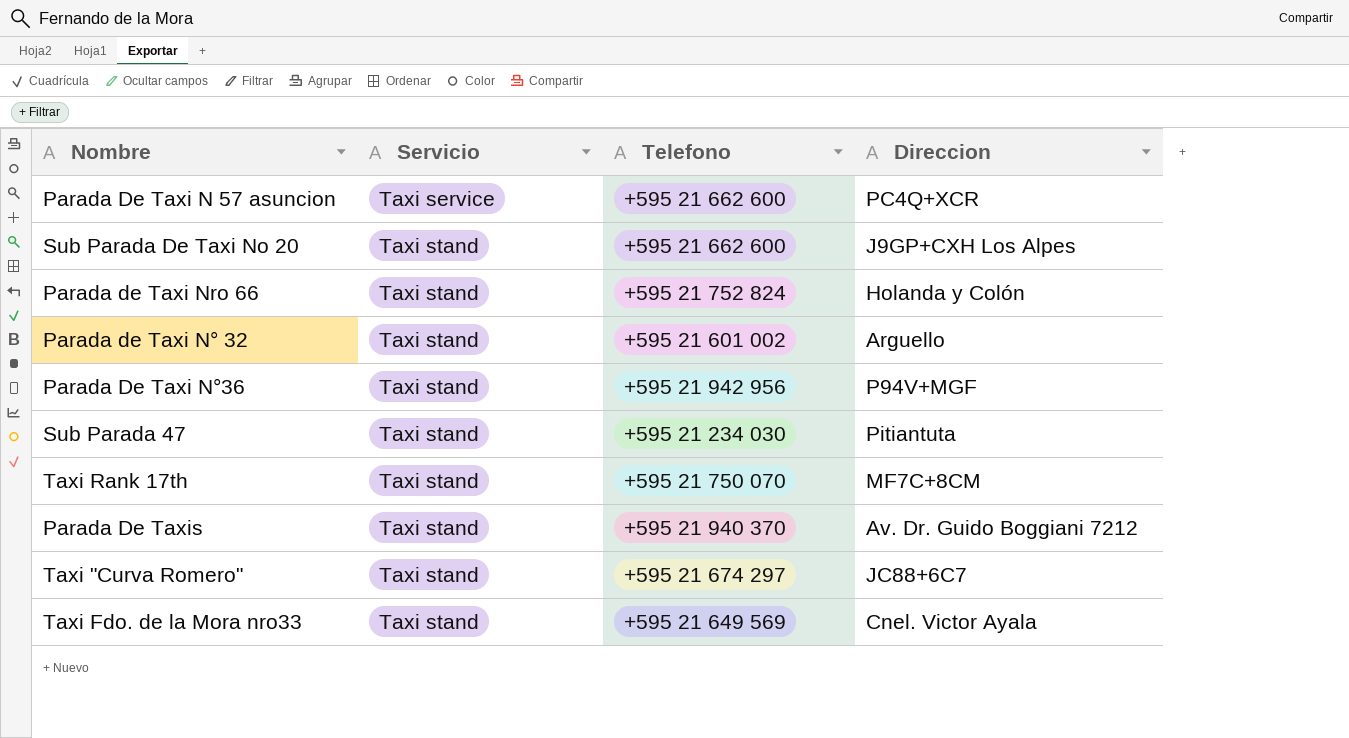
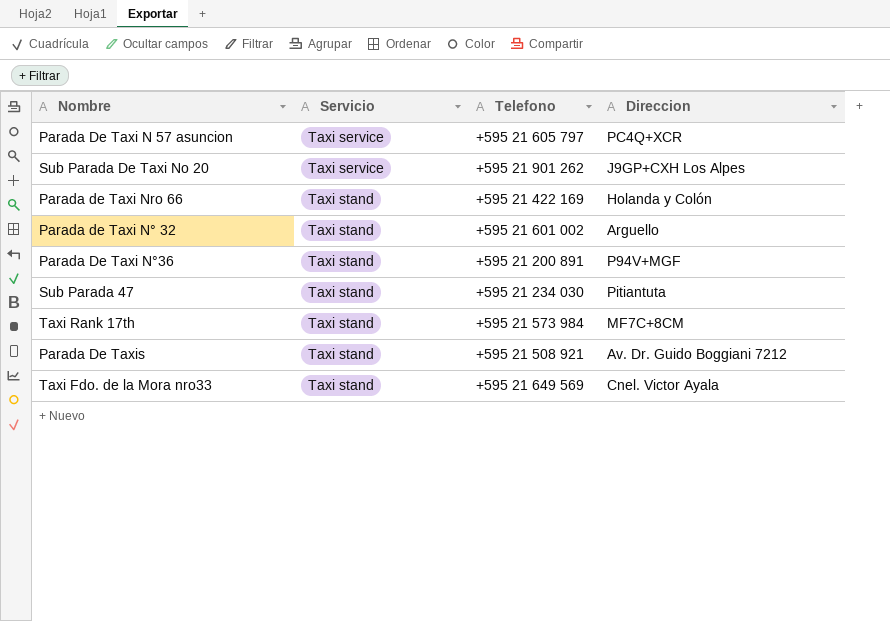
row Taxi "Curva Romero": Taxi stand | +595 21 674 297 | JC88+6C7 -> none
Parada De Taxi N 57 asuncion | Telefono: +595 21 662 600 -> +595 21 605 797
Sub Parada De Taxi No 20 | Servicio: Taxi stand -> Taxi service
Sub Parada De Taxi No 20 | Telefono: +595 21 662 600 -> +595 21 901 262
Parada de Taxi Nro 66 | Telefono: +595 21 752 824 -> +595 21 422 169
Parada De Taxi N°36 | Telefono: +595 21 942 956 -> +595 21 200 891
Taxi Rank 17th | Telefono: +595 21 750 070 -> +595 21 573 984
Parada De Taxis | Telefono: +595 21 940 370 -> +595 21 508 921

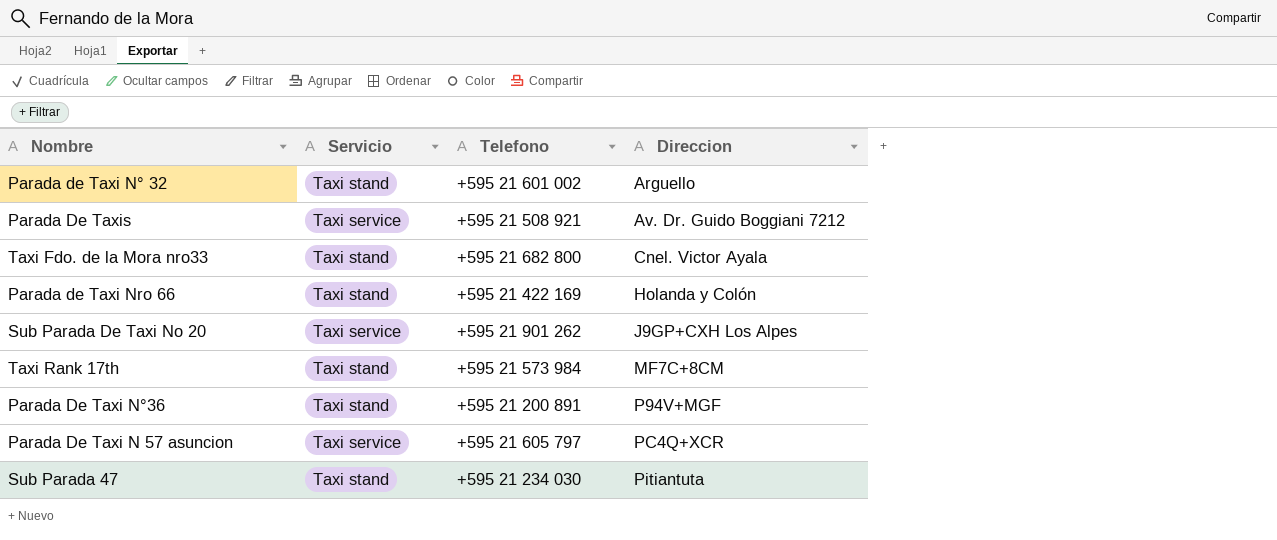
row order: Servicio ascending -> Direccion ascending
Parada De Taxis | Servicio: Taxi stand -> Taxi service
Taxi Fdo. de la Mora nro33 | Telefono: +595 21 649 569 -> +595 21 682 800

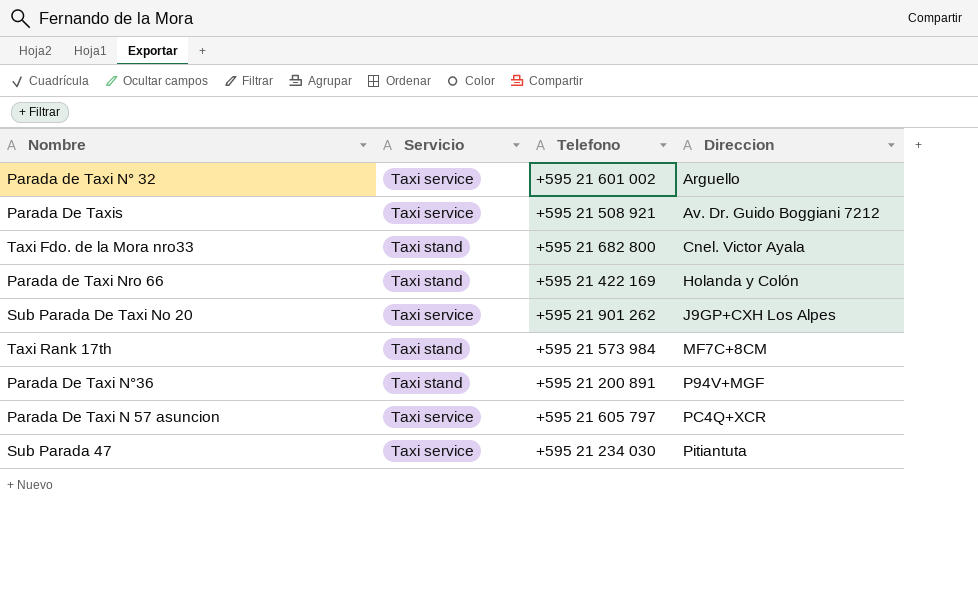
Parada de Taxi N° 32 | Servicio: Taxi stand -> Taxi service
Sub Parada 47 | Servicio: Taxi stand -> Taxi service

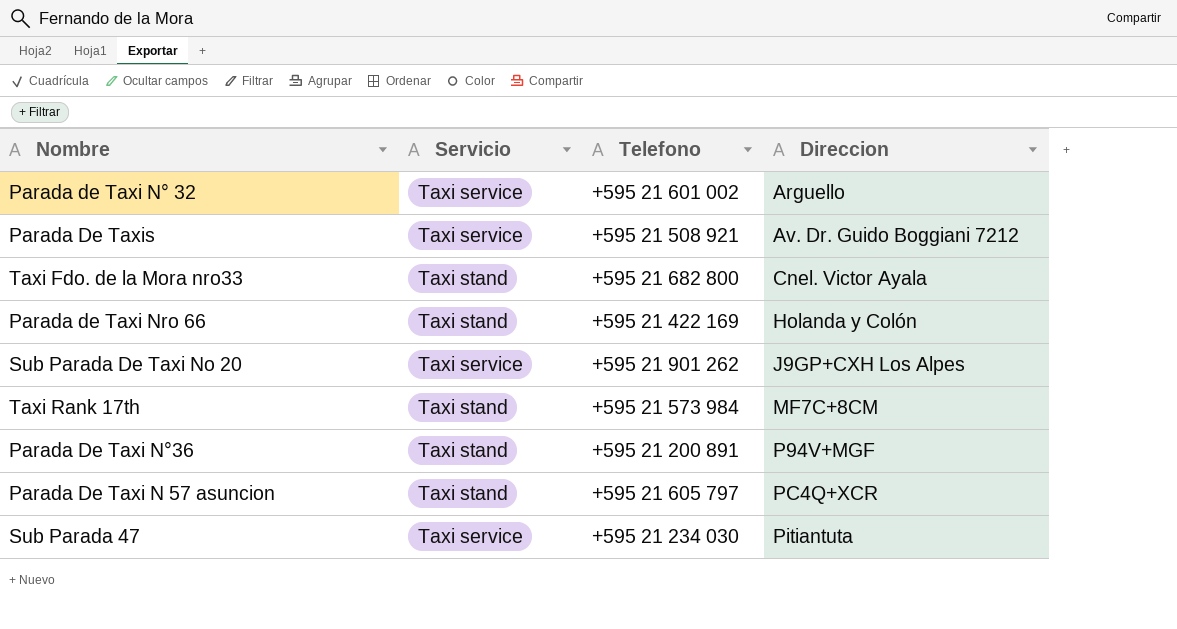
Parada De Taxi N 57 asuncion | Servicio: Taxi service -> Taxi stand

